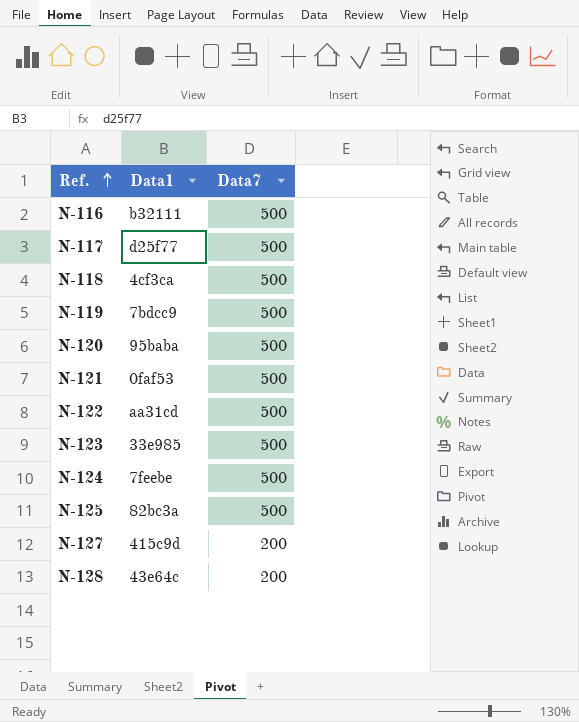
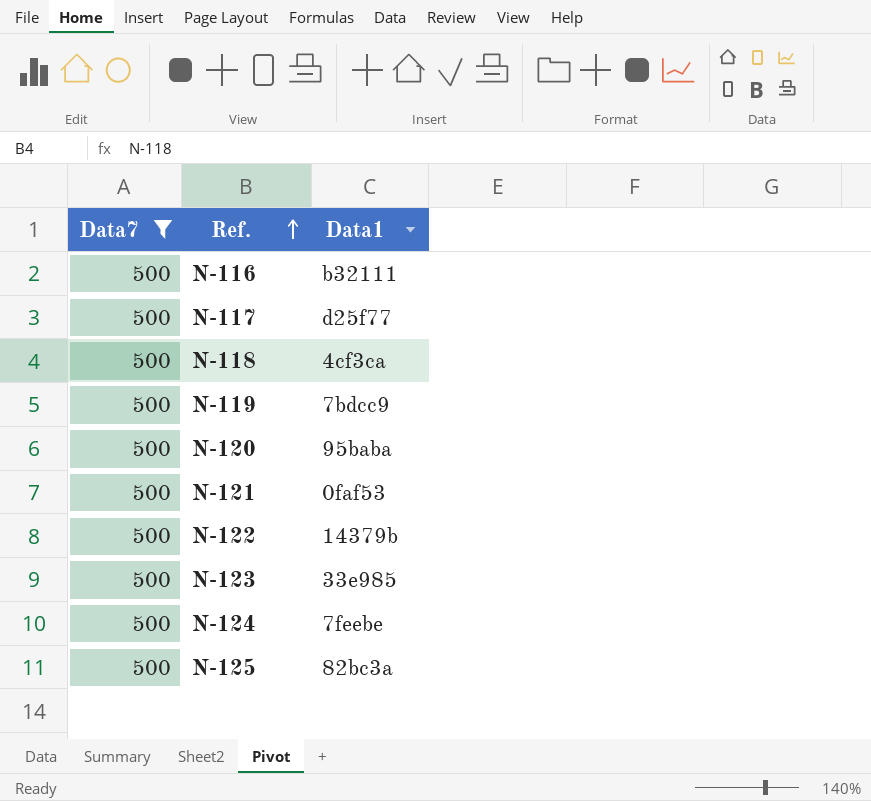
filter: none -> Data7 = 500
column Data7 | position: 3 -> 1
N-122 | Data1: aa31cd -> 14379b

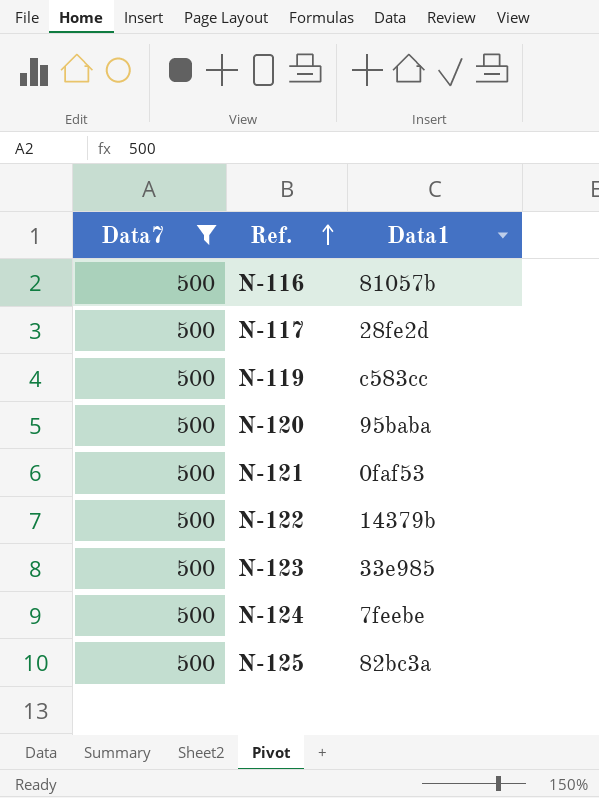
row N-118: 500 | 4cf3ca -> none
N-116 | Data1: b32111 -> 81057b
N-117 | Data1: d25f77 -> 28fe2d
N-119 | Data1: 7bdcc9 -> c583cc

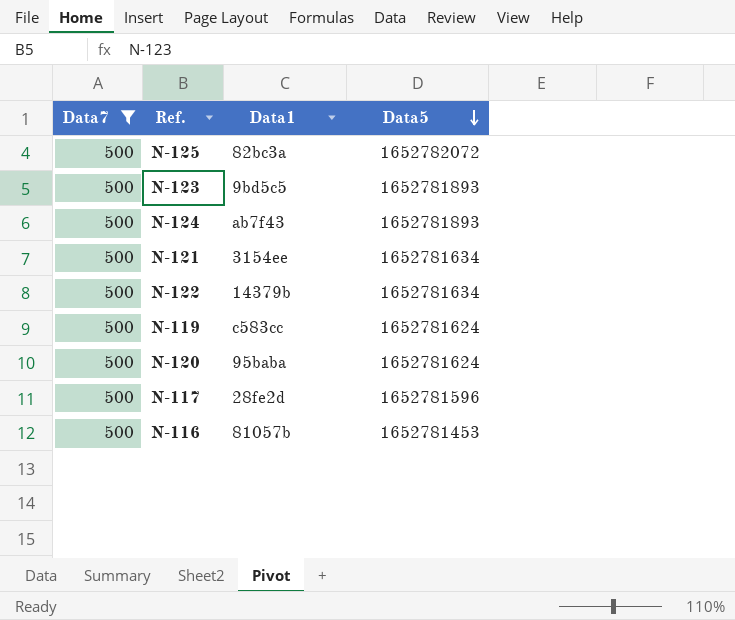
row order: Ref. ascending -> Data5 descending
column Data5 | position: none -> 4
N-123 | Data1: 33e985 -> 9bd5c5
N-124 | Data1: 7feebe -> ab7f43
N-121 | Data1: 0faf53 -> 3154ee

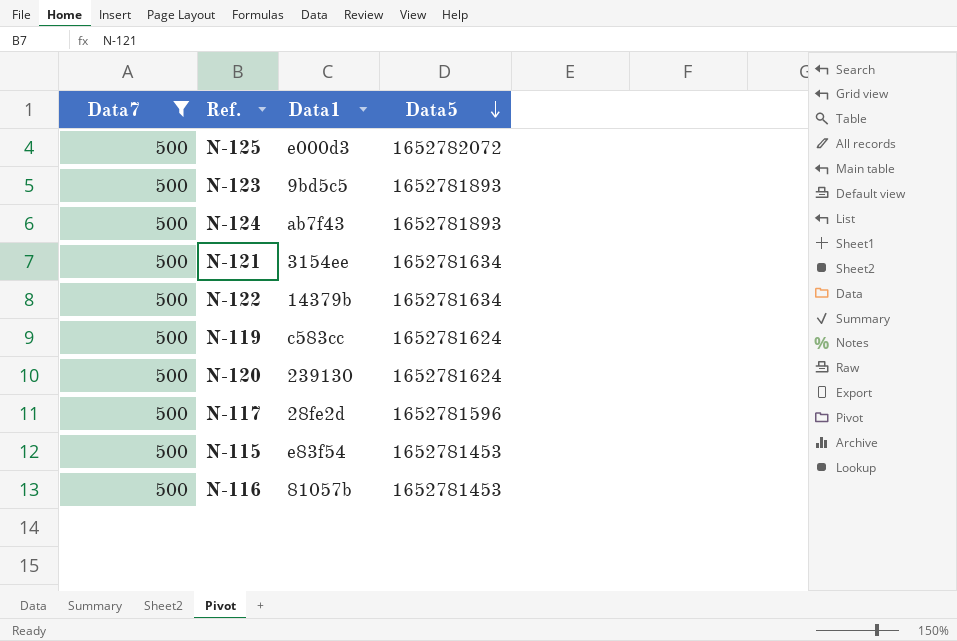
N-125 | Data1: 82bc3a -> e000d3
N-120 | Data1: 95baba -> 239130
row N-115: none -> 500 | e83f54 | 1652781453

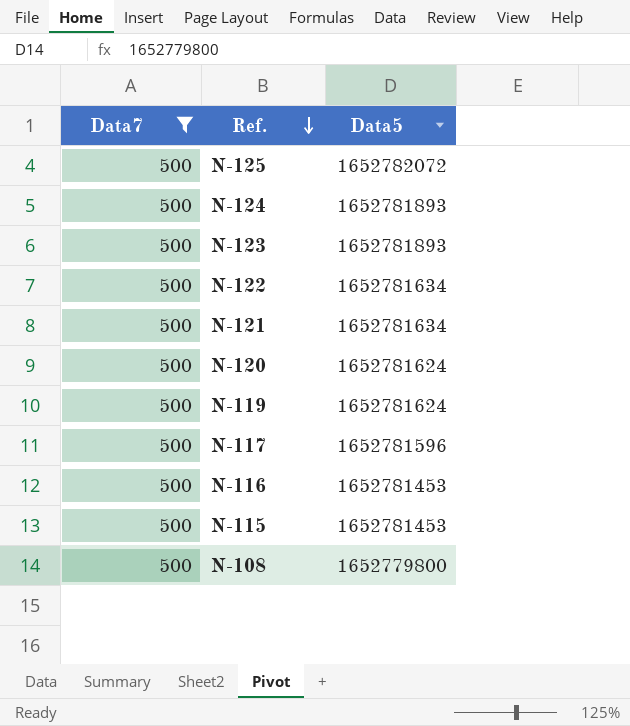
row order: Data5 descending -> Ref. descending
column Data1 | position: 3 -> none
row N-108: none -> 500 | 1652779800

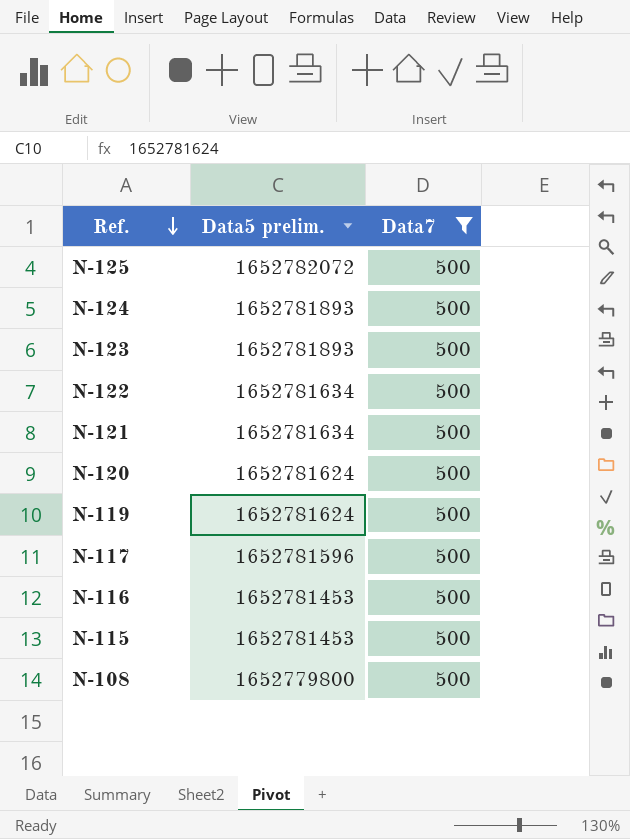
column name: Data5 -> Data5 prelim.
column Data7 | position: 1 -> 3

